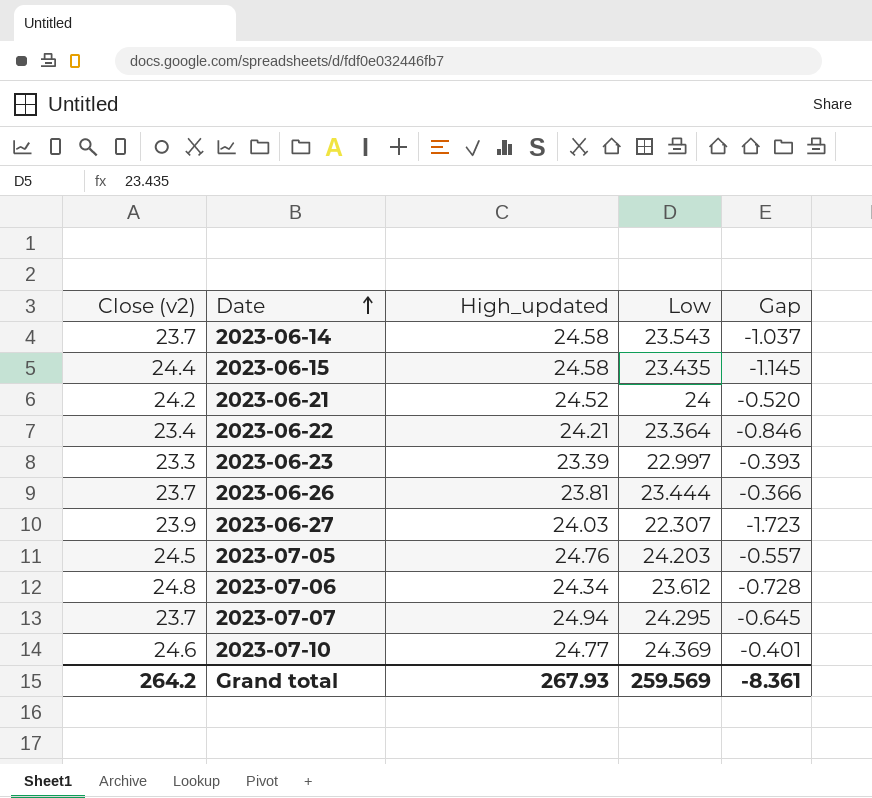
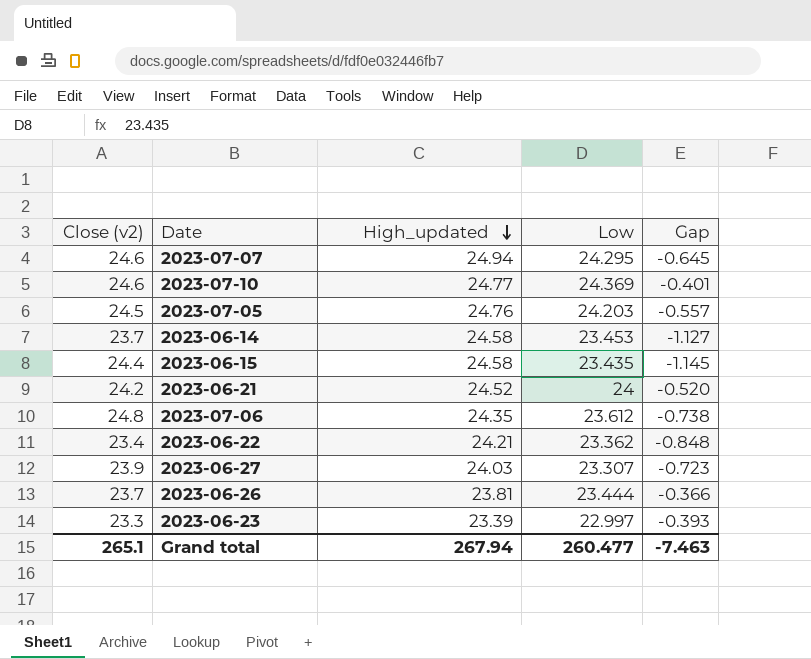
row order: Date ascending -> High_updated descending
2023-07-07 | Close (v2): 23.7 -> 24.6
2023-06-14 | Low: 23.543 -> 23.453
2023-06-14 | Gap: -1.037 -> -1.127
2023-07-06 | High_updated: 24.34 -> 24.35
2023-07-06 | Gap: -0.728 -> -0.738
2023-06-22 | Low: 23.364 -> 23.362
2023-06-22 | Gap: -0.846 -> -0.848
2023-06-27 | Low: 22.307 -> 23.307
2023-06-27 | Gap: -1.723 -> -0.723
Grand total | Close (v2): 264.2 -> 265.1
Grand total | High_updated: 267.93 -> 267.94
Grand total | Low: 259.569 -> 260.477
Grand total | Gap: -8.361 -> -7.463

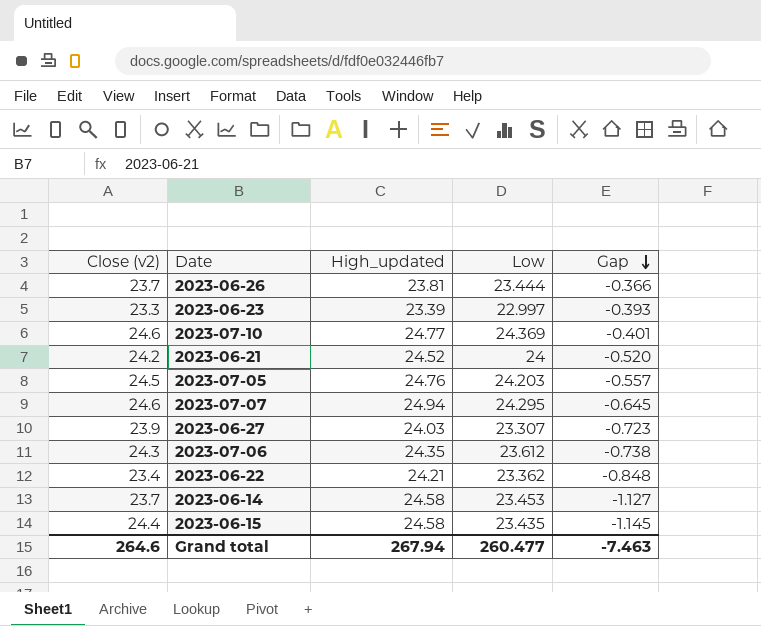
row order: High_updated descending -> Gap descending
2023-07-06 | Close (v2): 24.8 -> 24.3
Grand total | Close (v2): 265.1 -> 264.6

